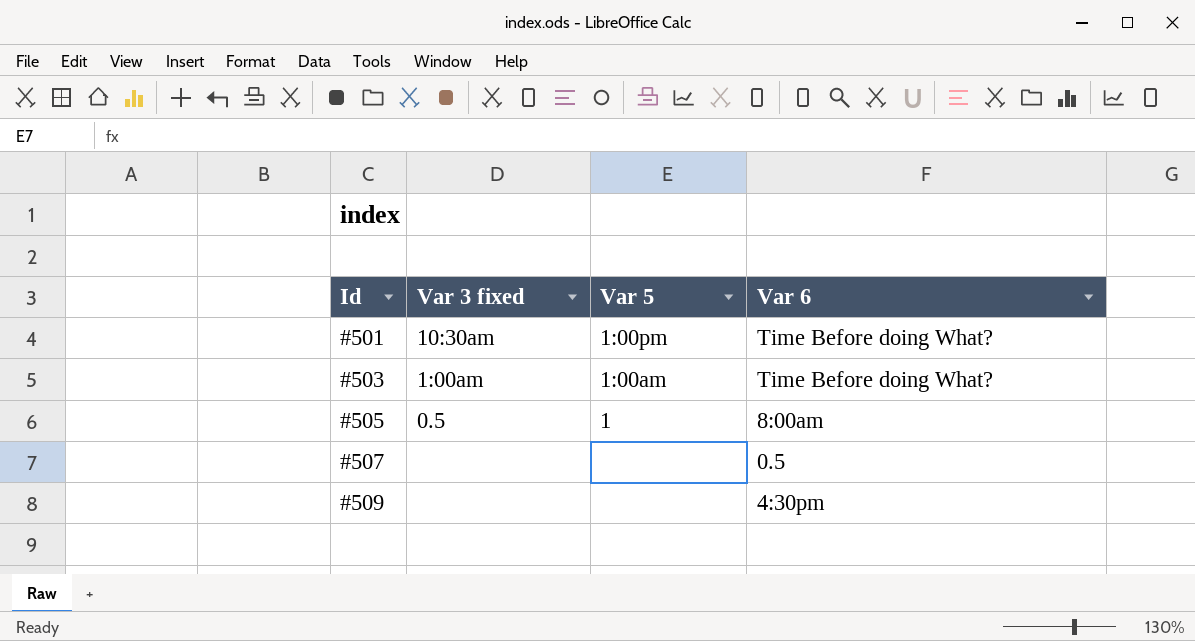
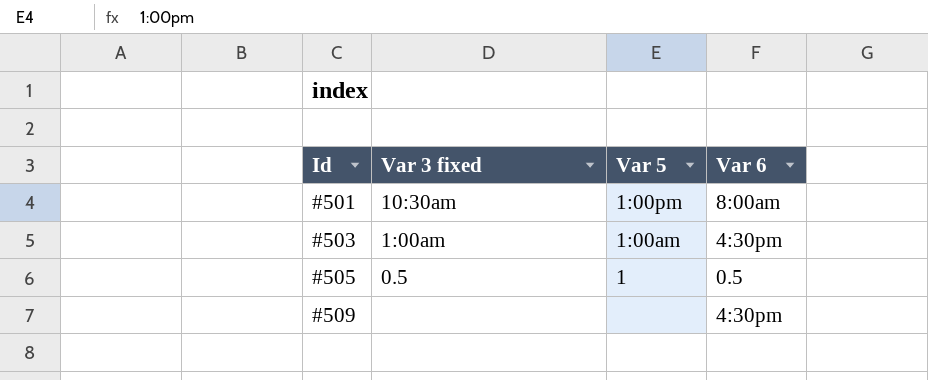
row #507: none | none | 0.5 -> none
#501 | Var 6: Time Before doing What? -> 8:00am
#503 | Var 6: Time Before doing What? -> 4:30pm
#505 | Var 6: 8:00am -> 0.5

